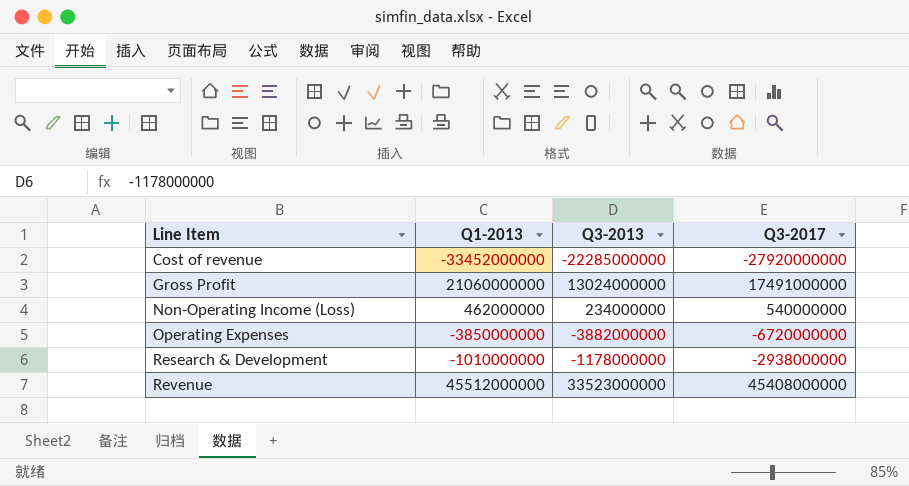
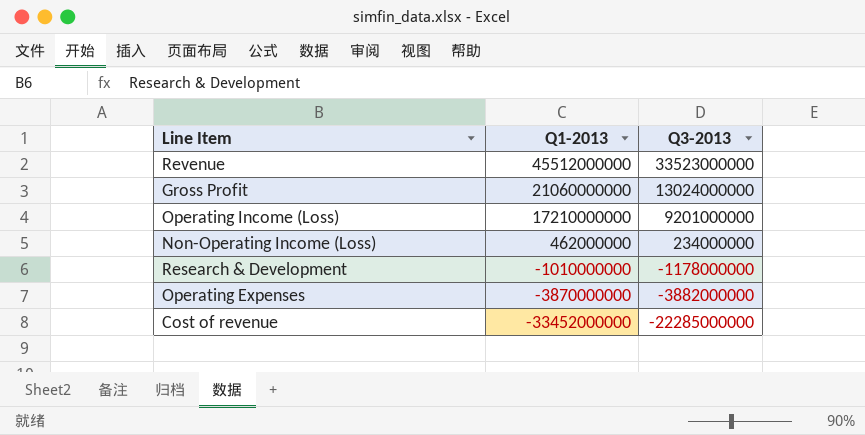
row order: Line Item ascending -> Q1-2013 descending
column Q3-2017 | position: 4 -> none
row Operating Income (Loss): none -> 17210000000 | 9201000000
Operating Expenses | Q1-2013: -3850000000 -> -3870000000

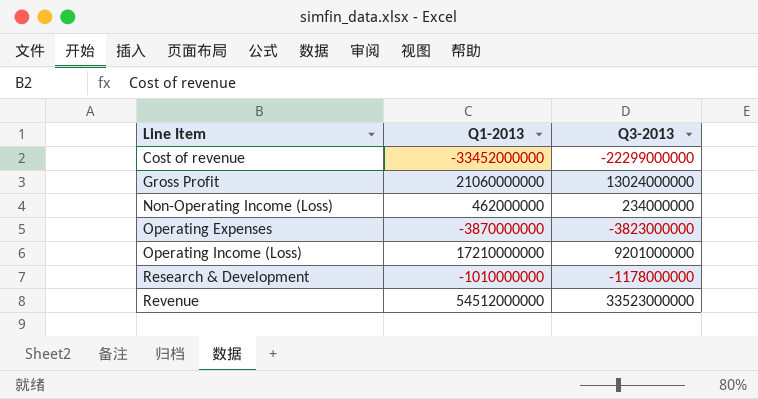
row order: Q1-2013 descending -> Line Item ascending
Cost of revenue | Q3-2013: -22285000000 -> -22299000000
Operating Expenses | Q3-2013: -3882000000 -> -3823000000
Revenue | Q1-2013: 45512000000 -> 54512000000

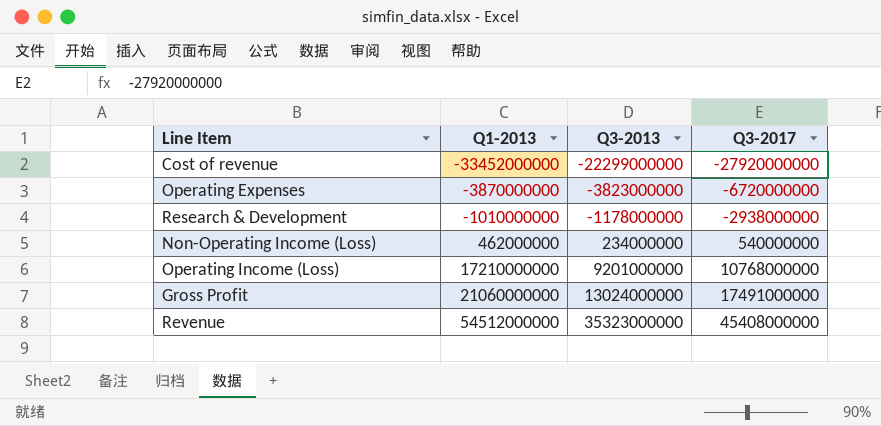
row order: Line Item ascending -> Q1-2013 ascending
column Q3-2017 | position: none -> 4
Revenue | Q3-2013: 33523000000 -> 35323000000

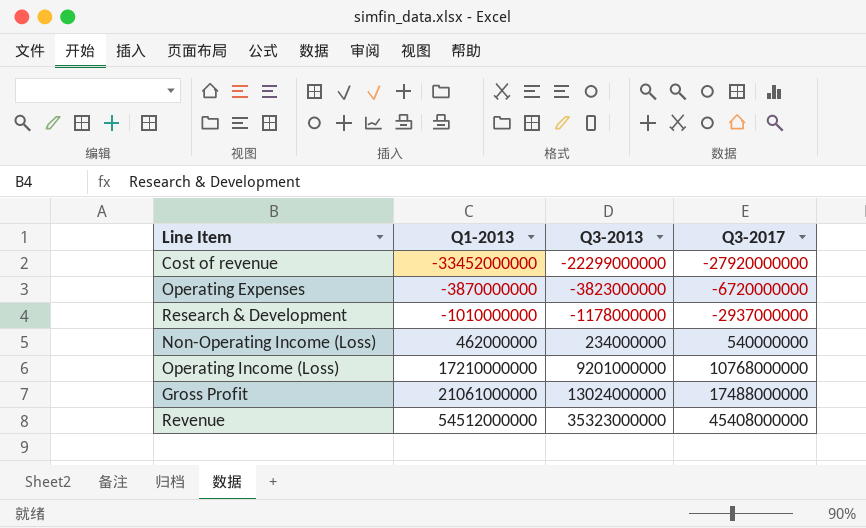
Research & Development | Q3-2017: -2938000000 -> -2937000000
Gross Profit | Q1-2013: 21060000000 -> 21061000000
Gross Profit | Q3-2017: 17491000000 -> 17488000000

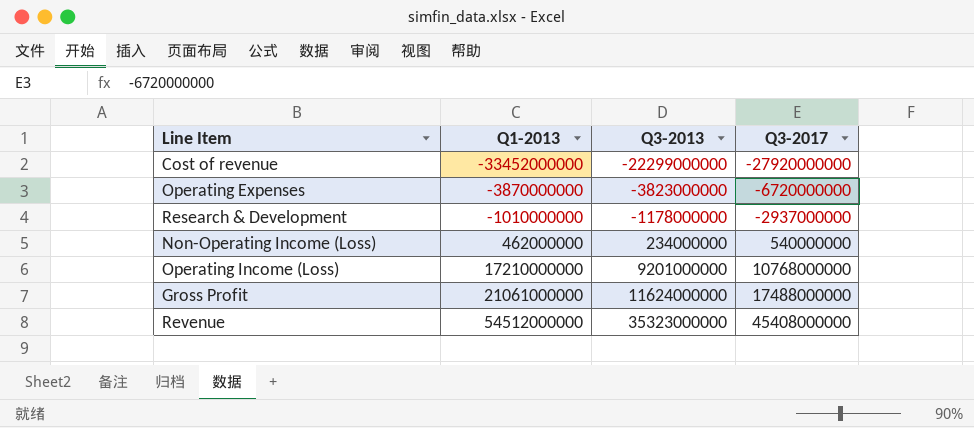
Gross Profit | Q3-2013: 13024000000 -> 11624000000

